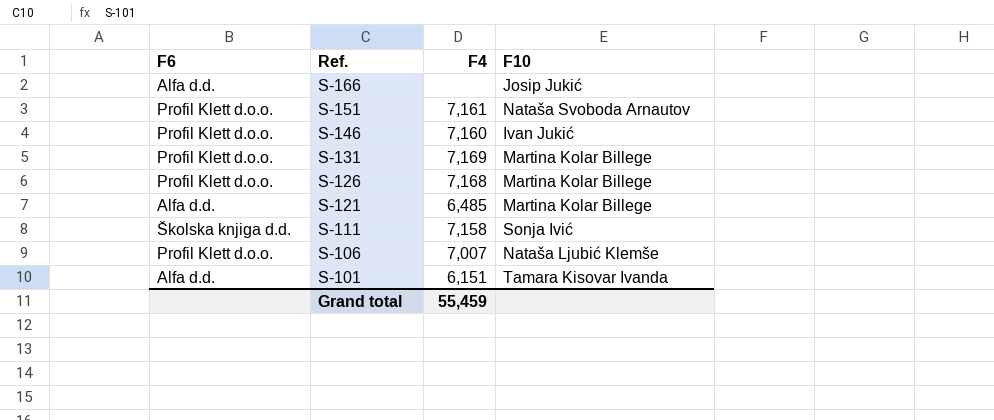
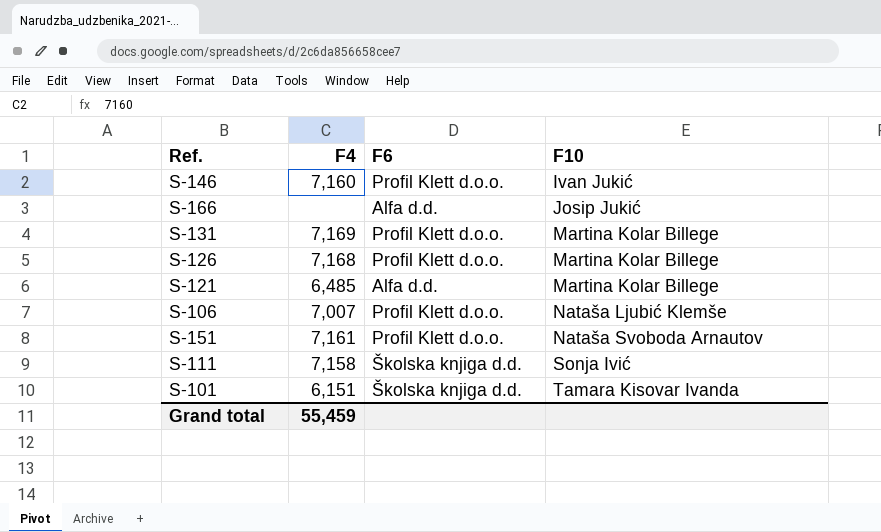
row order: Ref. descending -> F10 ascending
column F6 | position: 1 -> 3
S-101 | F6: Alfa d.d. -> Školska knjiga d.d.

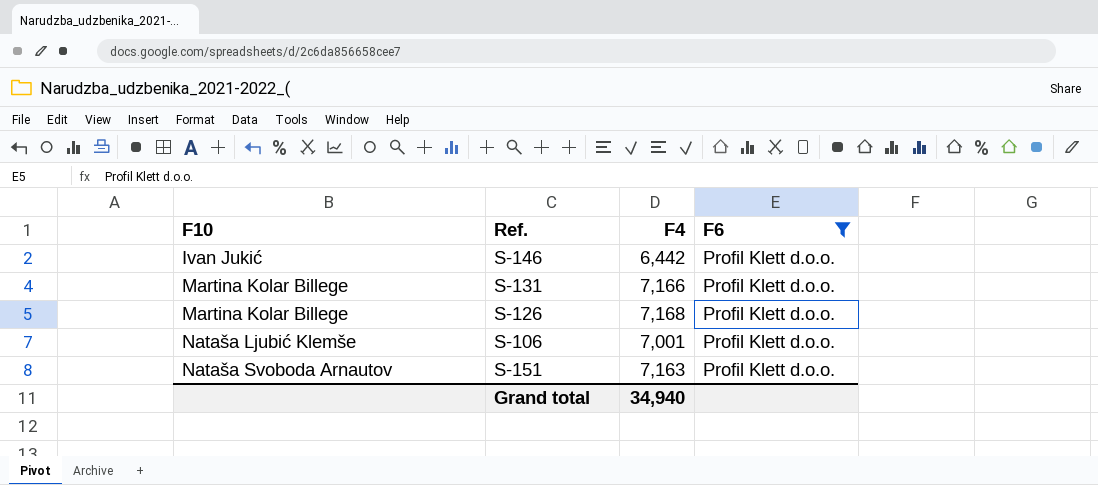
filter: none -> F6 = Profil Klett d.o.o.
column F10 | position: 4 -> 1
S-146 | F4: 7,160 -> 6,442
S-131 | F4: 7,169 -> 7,166
S-106 | F4: 7,007 -> 7,001
S-151 | F4: 7,161 -> 7,163
Grand total | F4: 55,459 -> 34,940

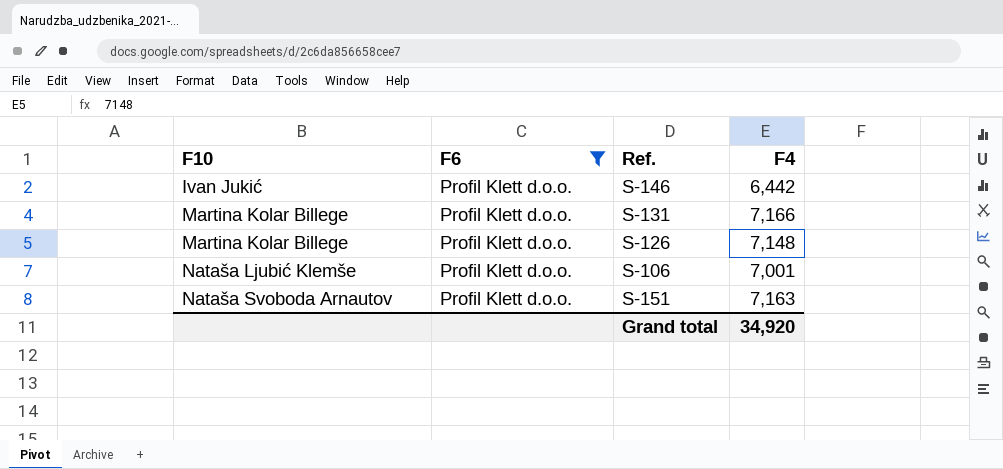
column F6 | position: 4 -> 2
S-126 | F4: 7,168 -> 7,148
Grand total | F4: 34,940 -> 34,920

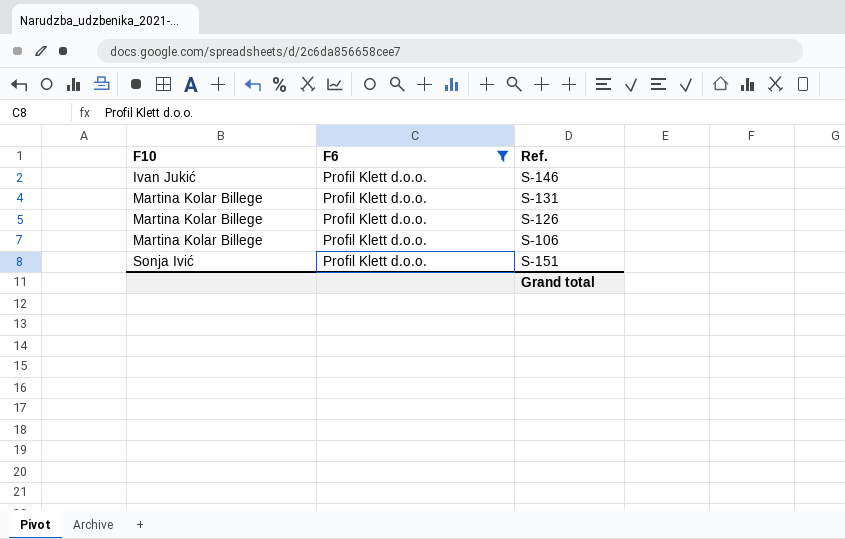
column F4 | position: 4 -> none
S-106 | F10: Nataša Ljubić Klemše -> Martina Kolar Billege
S-151 | F10: Nataša Svoboda Arnautov -> Sonja Ivić

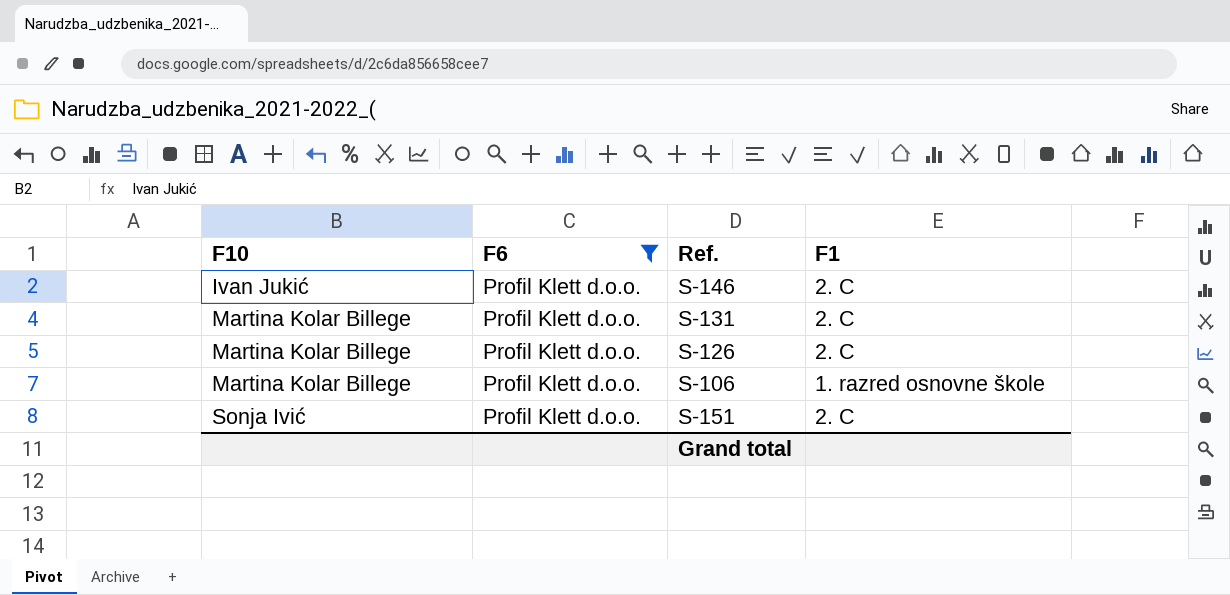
column F1 | position: none -> 4

